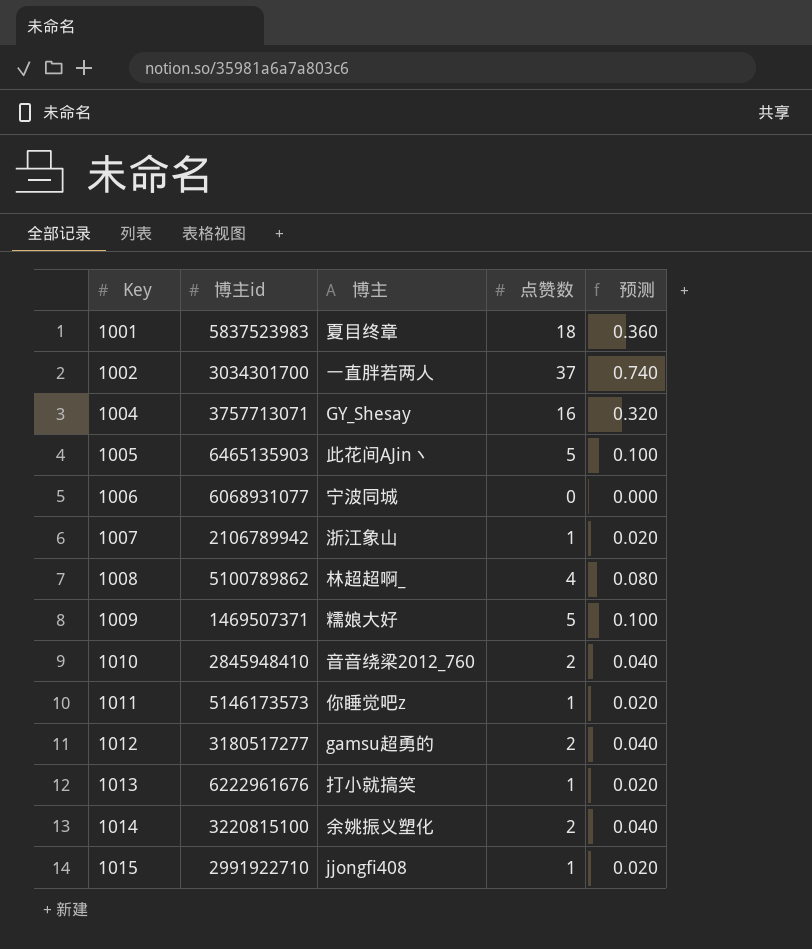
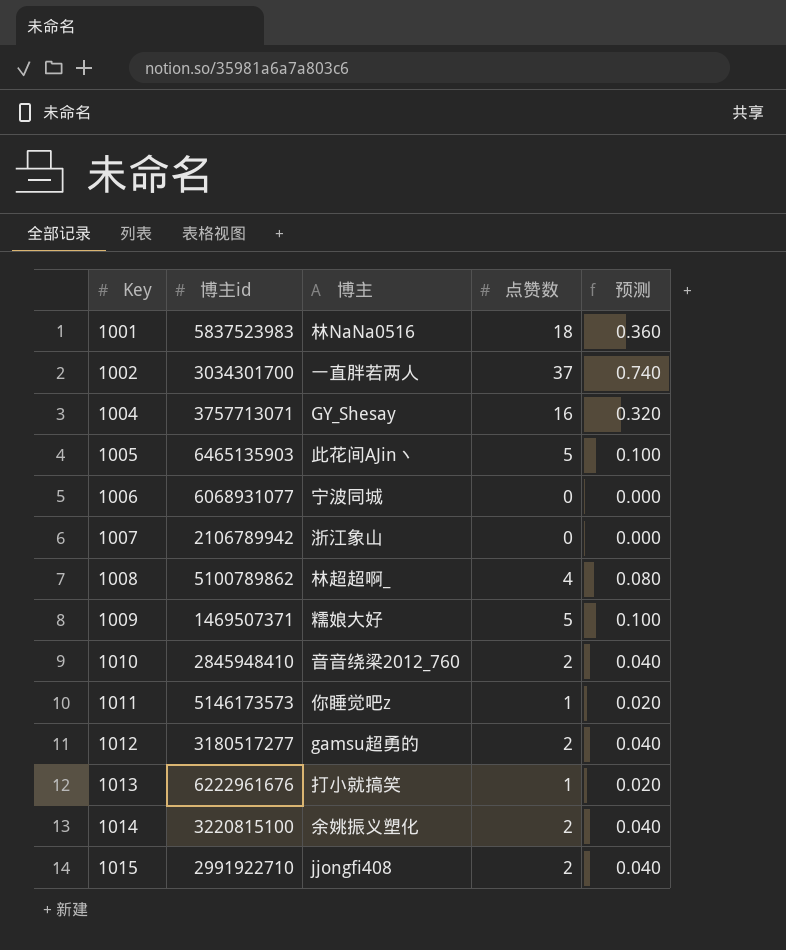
1001 | 博主: 夏目终章 -> 林NaNa0516
1007 | 点赞数: 1 -> 0
1007 | 预测: 0.020 -> 0.000
1015 | 点赞数: 1 -> 2
1015 | 预测: 0.020 -> 0.040

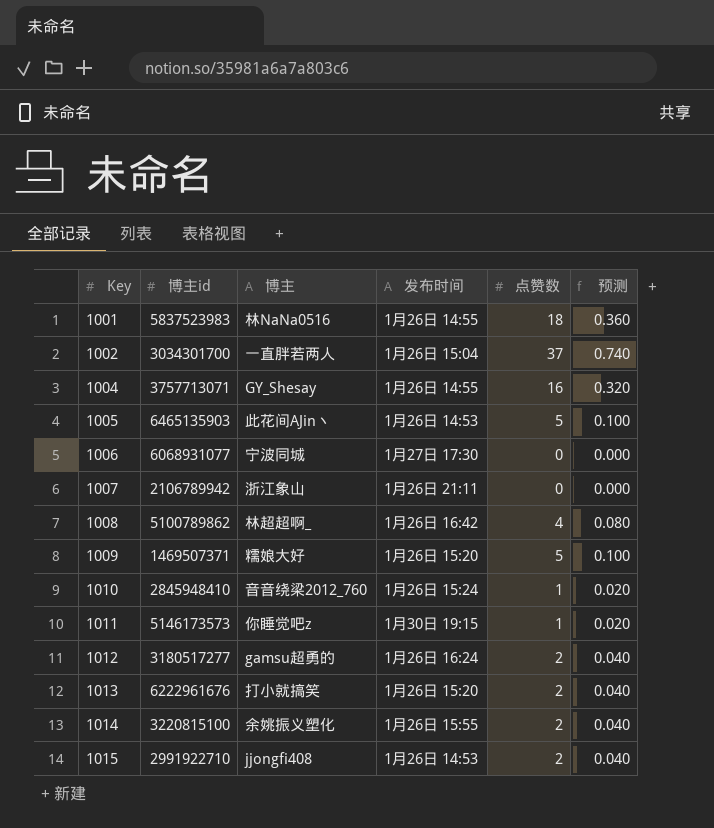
column 发布时间 | position: none -> 4
1010 | 点赞数: 2 -> 1
1010 | 预测: 0.040 -> 0.020
1013 | 点赞数: 1 -> 2
1013 | 预测: 0.020 -> 0.040

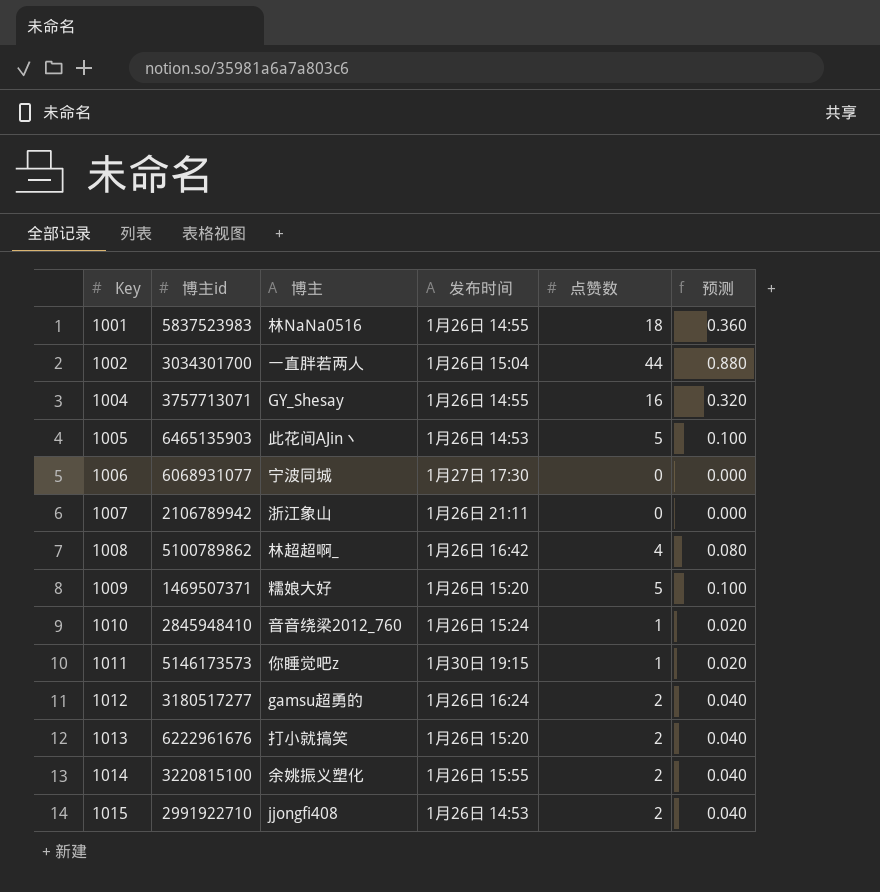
1002 | 点赞数: 37 -> 44
1002 | 预测: 0.740 -> 0.880

